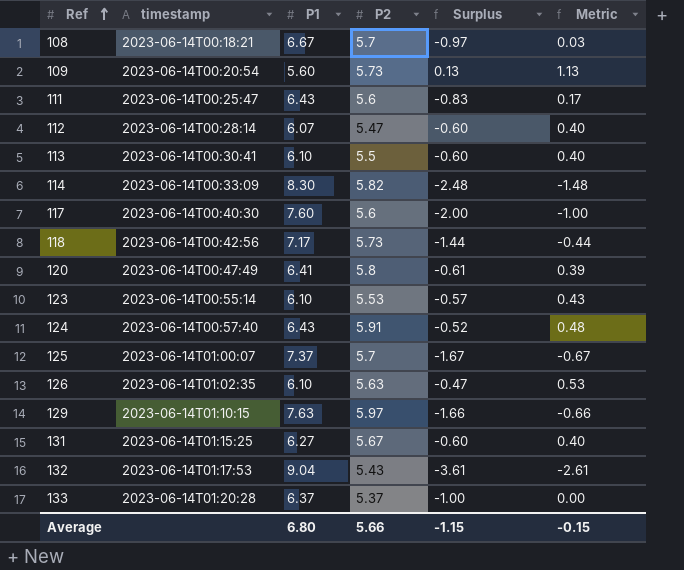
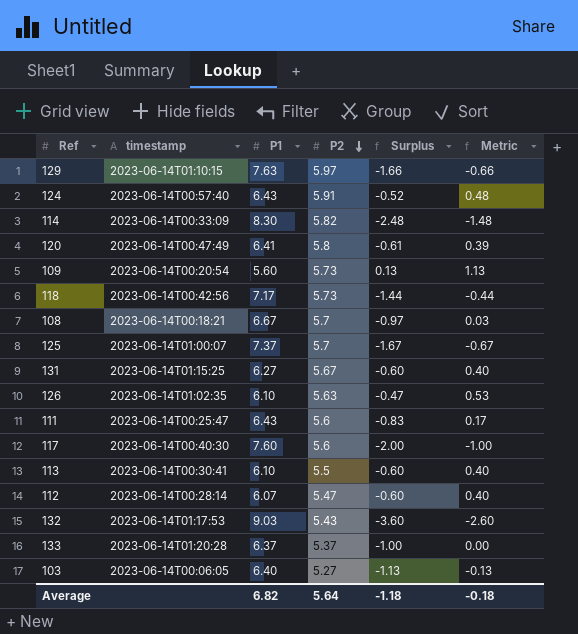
row order: Ref ascending -> P2 descending
row 123: 2023-06-14T00:55:14 | 6.10 | 5.53 | -0.57 | 0.43 -> none
132 | P1: 9.04 -> 9.03
132 | Surplus: -3.61 -> -3.60
132 | Metric: -2.61 -> -2.60
row 103: none -> 2023-06-14T00:06:05 | 6.40 | 5.27 | -1.13 | -0.13
Average | P1: 6.80 -> 6.82
Average | P2: 5.66 -> 5.64
Average | Surplus: -1.15 -> -1.18
Average | Metric: -0.15 -> -0.18

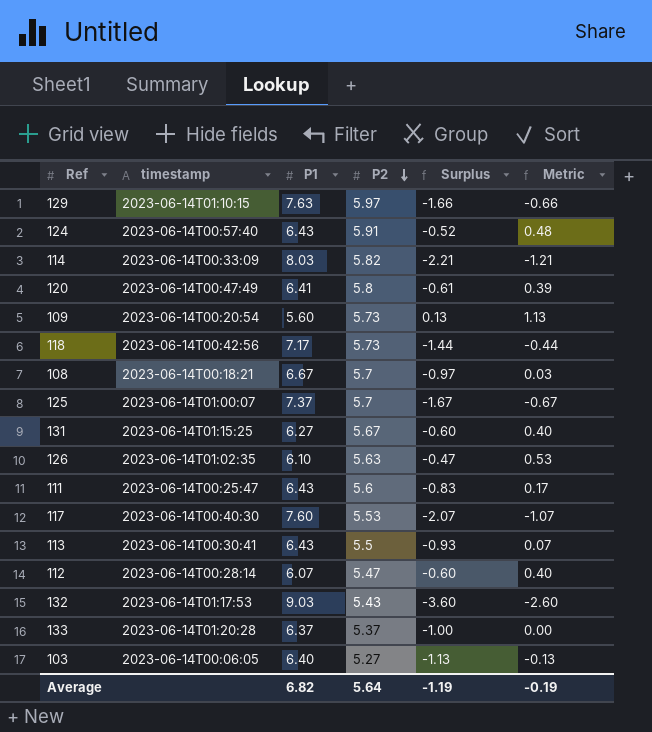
114 | P1: 8.30 -> 8.03
114 | Surplus: -2.48 -> -2.21
114 | Metric: -1.48 -> -1.21
117 | P2: 5.6 -> 5.53
117 | Surplus: -2.00 -> -2.07
117 | Metric: -1.00 -> -1.07
113 | P1: 6.10 -> 6.43
113 | Surplus: -0.60 -> -0.93
113 | Metric: 0.40 -> 0.07
Average | Surplus: -1.18 -> -1.19
Average | Metric: -0.18 -> -0.19

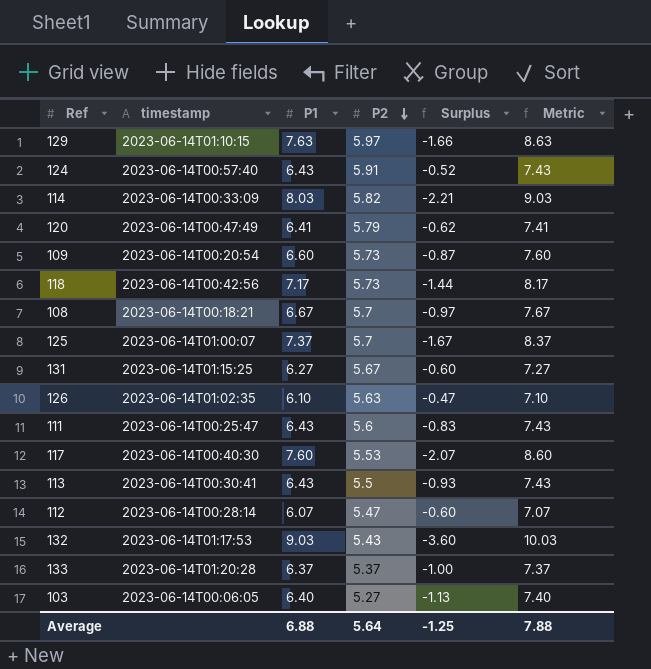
column Metric | formula: [Surplus] + 1 -> [P1] + 1
120 | P2: 5.8 -> 5.79
120 | Surplus: -0.61 -> -0.62
109 | P1: 5.60 -> 6.60
109 | Surplus: 0.13 -> -0.87
Average | P1: 6.82 -> 6.88
Average | Surplus: -1.19 -> -1.25
Average | Metric: -0.19 -> 7.88

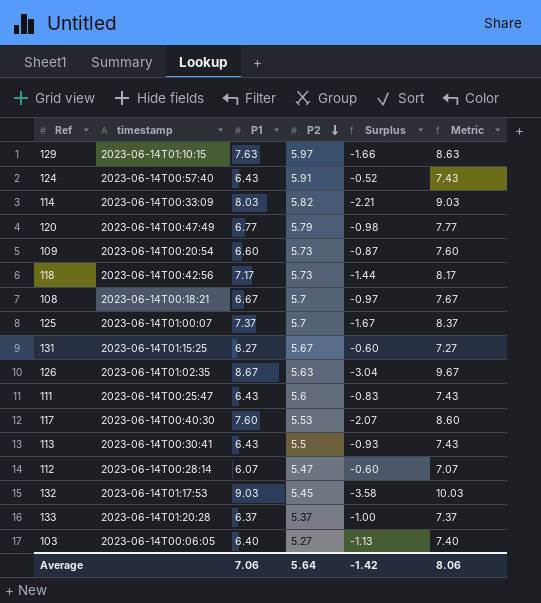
120 | P1: 6.41 -> 6.77
120 | Surplus: -0.62 -> -0.98
120 | Metric: 7.41 -> 7.77
126 | P1: 6.10 -> 8.67
126 | Surplus: -0.47 -> -3.04
126 | Metric: 7.10 -> 9.67
132 | P2: 5.43 -> 5.45
132 | Surplus: -3.60 -> -3.58
Average | P1: 6.88 -> 7.06
Average | Surplus: -1.25 -> -1.42
Average | Metric: 7.88 -> 8.06

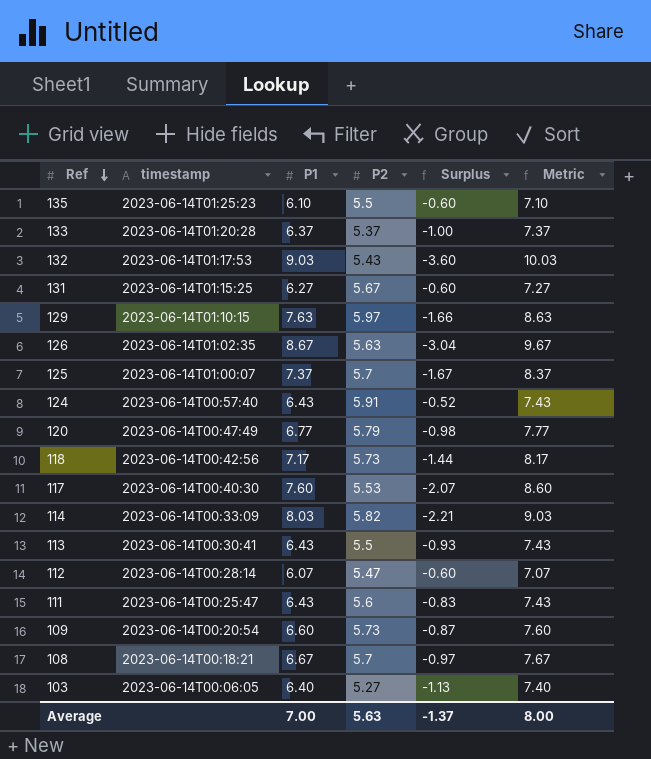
row order: P2 descending -> Ref descending
row 135: none -> 2023-06-14T01:25:23 | 6.10 | 5.5 | -0.60 | 7.10
132 | P2: 5.45 -> 5.43
132 | Surplus: -3.58 -> -3.60
Average | P1: 7.06 -> 7.00
Average | P2: 5.64 -> 5.63
Average | Surplus: -1.42 -> -1.37
Average | Metric: 8.06 -> 8.00

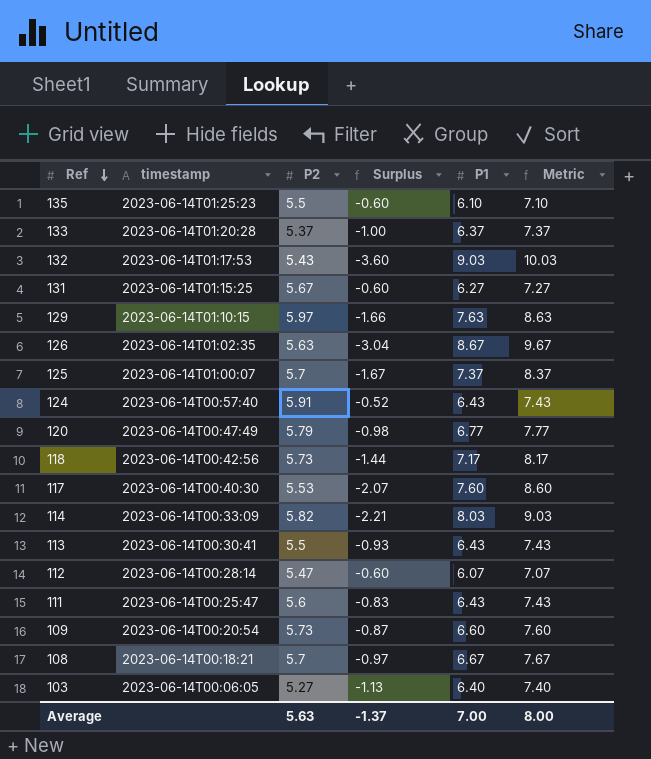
column P1 | position: 3 -> 5

